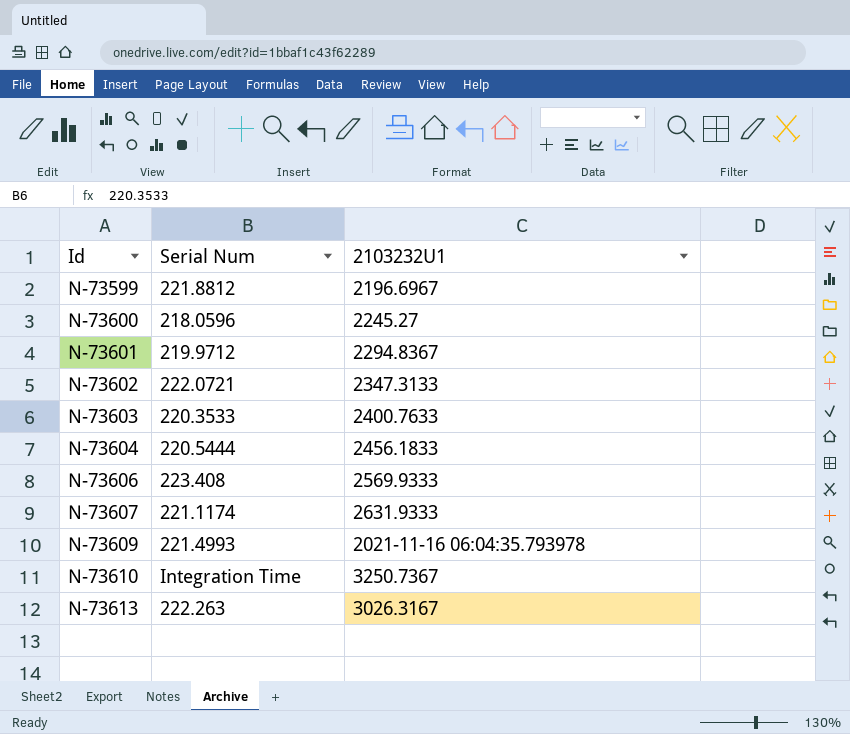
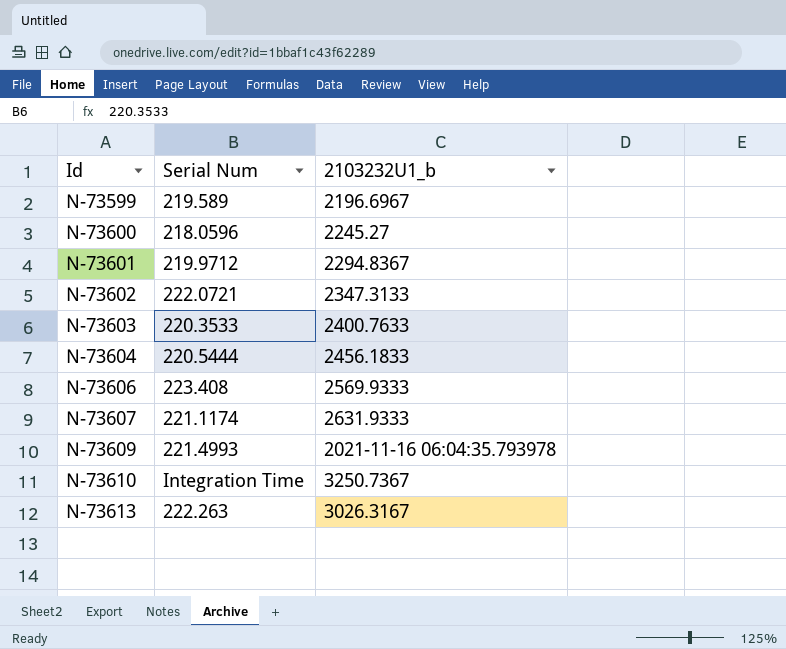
column name: 2103232U1 -> 2103232U1_b
N-73599 | Serial Num: 221.8812 -> 219.589

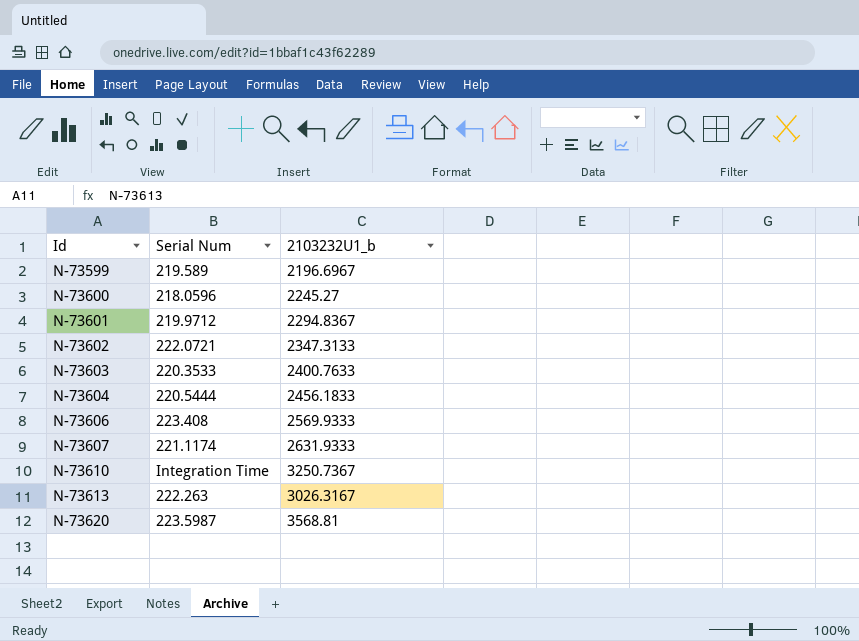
row N-73609: 221.4993 | 2021-11-16 06:04:35.793978 -> none
row N-73620: none -> 223.5987 | 3568.81

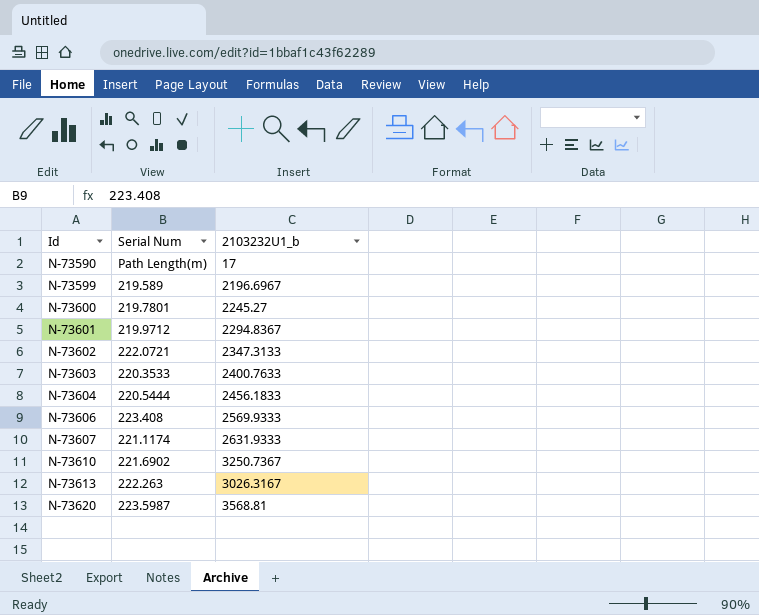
row N-73590: none -> Path Length(m) | 17
N-73600 | Serial Num: 218.0596 -> 219.7801
N-73610 | Serial Num: Integration Time -> 221.6902

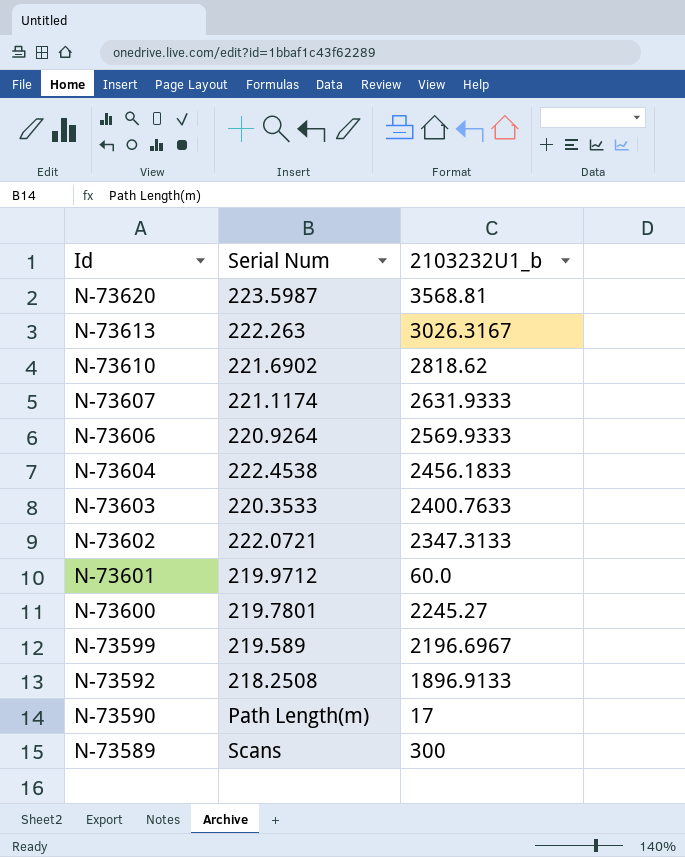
row order: Id ascending -> Id descending
N-73610 | 2103232U1_b: 3250.7367 -> 2818.62
N-73606 | Serial Num: 223.408 -> 220.9264
N-73604 | Serial Num: 220.5444 -> 222.4538
N-73601 | 2103232U1_b: 2294.8367 -> 60.0
row N-73592: none -> 218.2508 | 1896.9133
row N-73589: none -> Scans | 300

